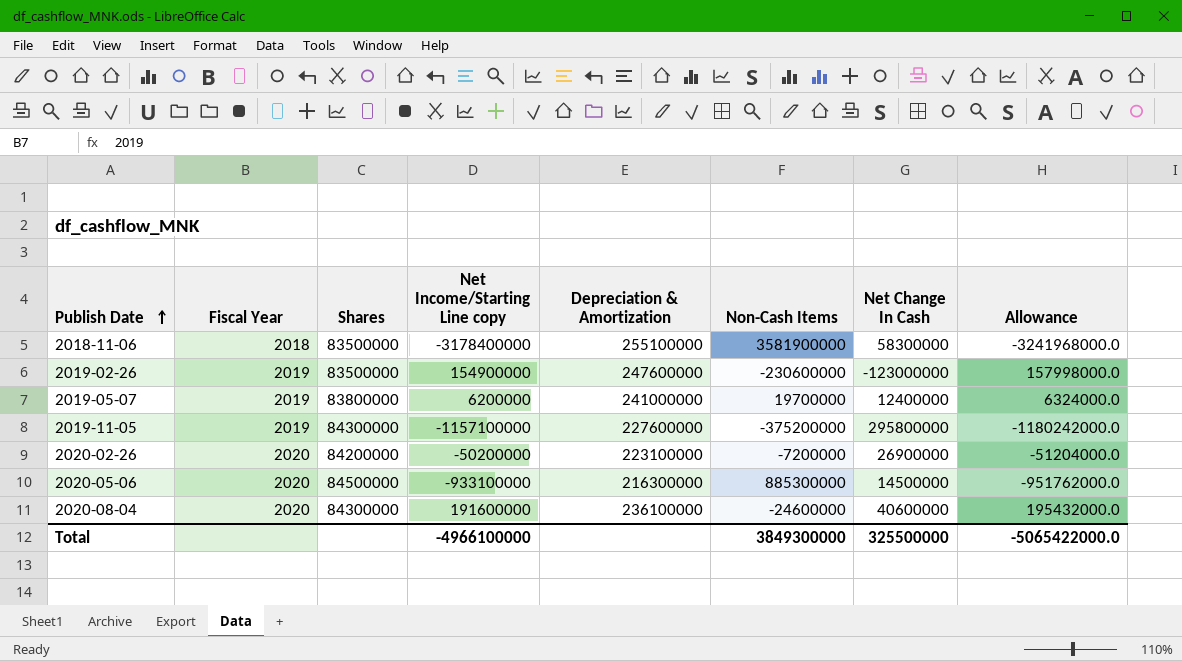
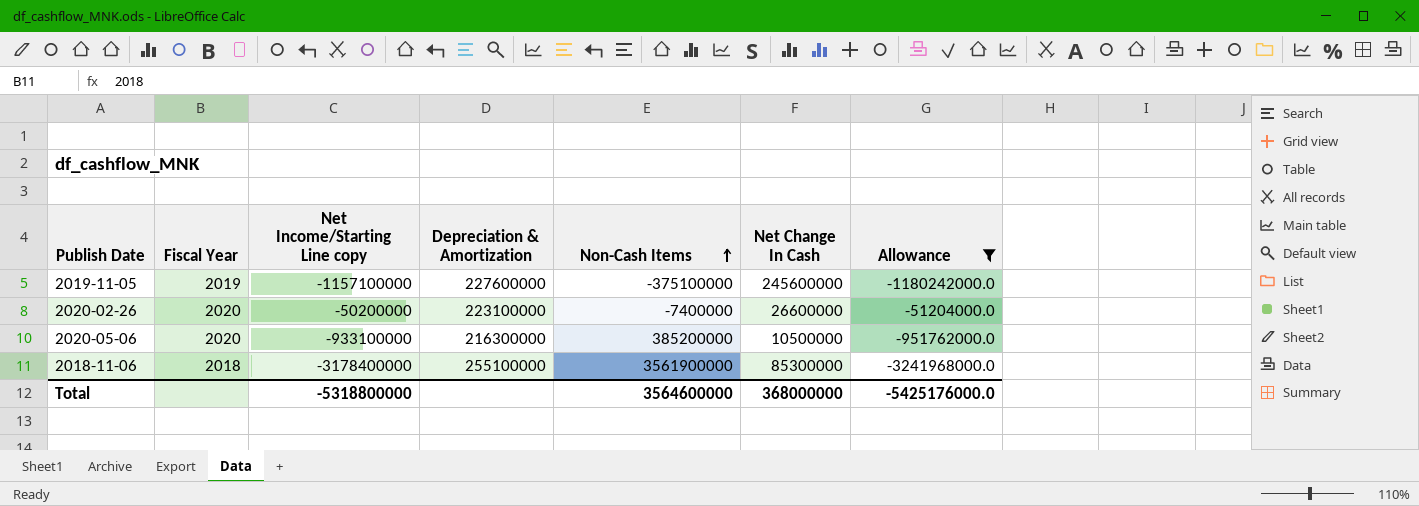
filter: none -> Allowance <= -51204000.0
row order: Publish Date ascending -> Non-Cash Items ascending
column Shares | position: 3 -> none
2019-11-05 | Non-Cash Items: -375200000 -> -375100000
2019-11-05 | Net Change In Cash: 295800000 -> 245600000
2020-02-26 | Non-Cash Items: -7200000 -> -7400000
2020-02-26 | Net Change In Cash: 26900000 -> 26600000
2020-05-06 | Non-Cash Items: 885300000 -> 385200000
2020-05-06 | Net Change In Cash: 14500000 -> 10500000
2018-11-06 | Non-Cash Items: 3581900000 -> 3561900000
2018-11-06 | Net Change In Cash: 58300000 -> 85300000
Total | Net Income/Starting Line copy: -4966100000 -> -5318800000
Total | Non-Cash Items: 3849300000 -> 3564600000
Total | Net Change In Cash: 325500000 -> 368000000
Total | Allowance: -5065422000.0 -> -5425176000.0

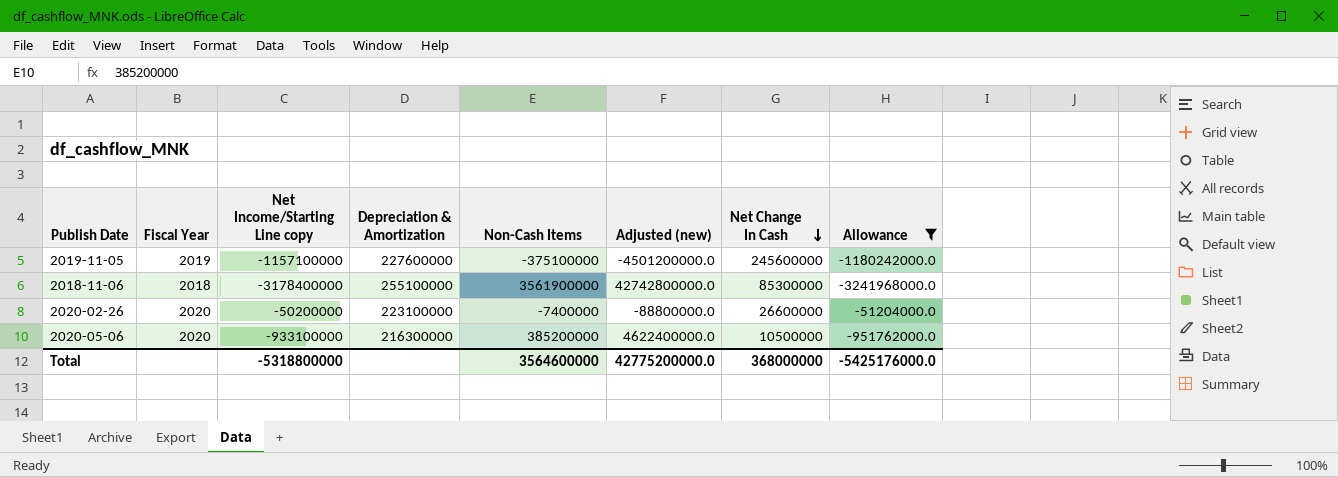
row order: Non-Cash Items ascending -> Net Change In Cash descending
column Adjusted (new) | formula: none -> [Non-Cash Items] * 12

